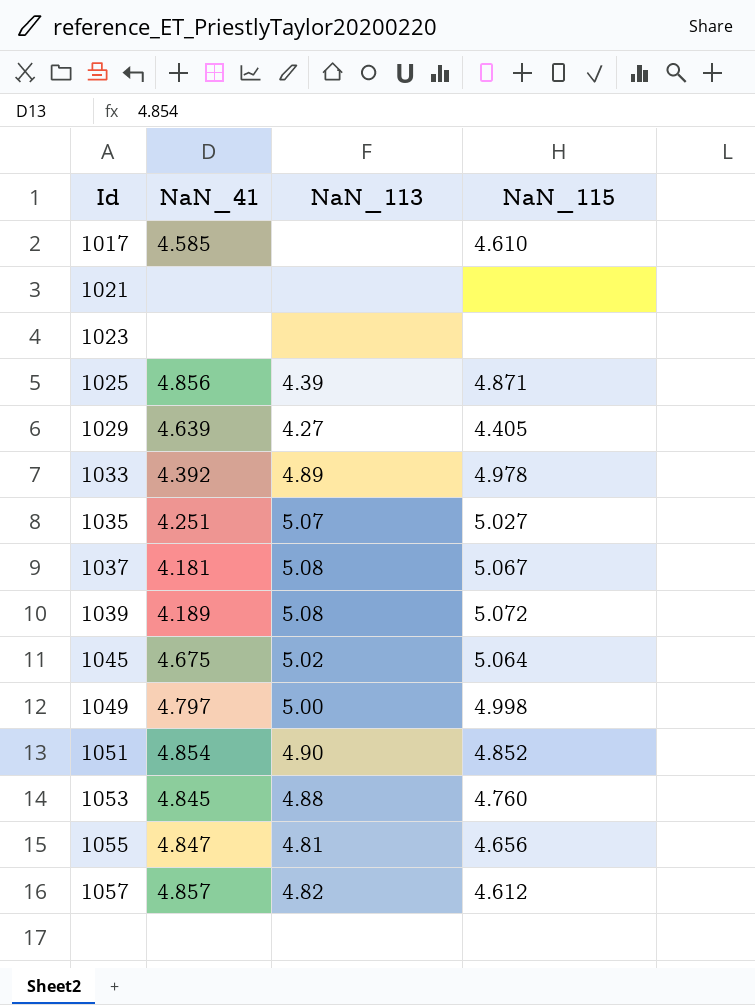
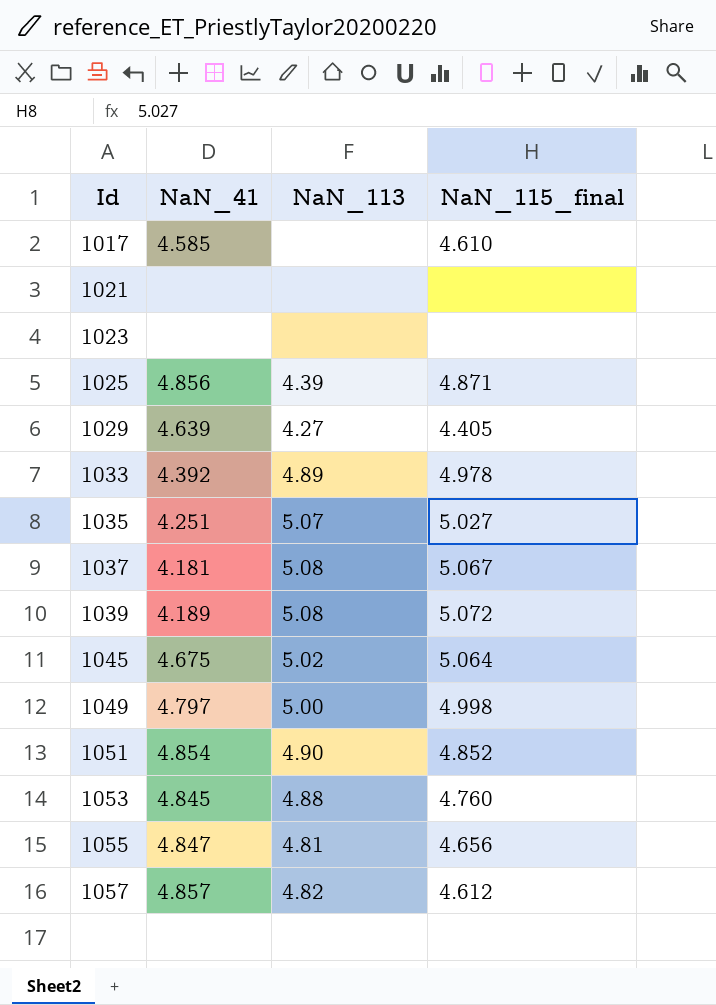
column name: NaN_115 -> NaN_115_final

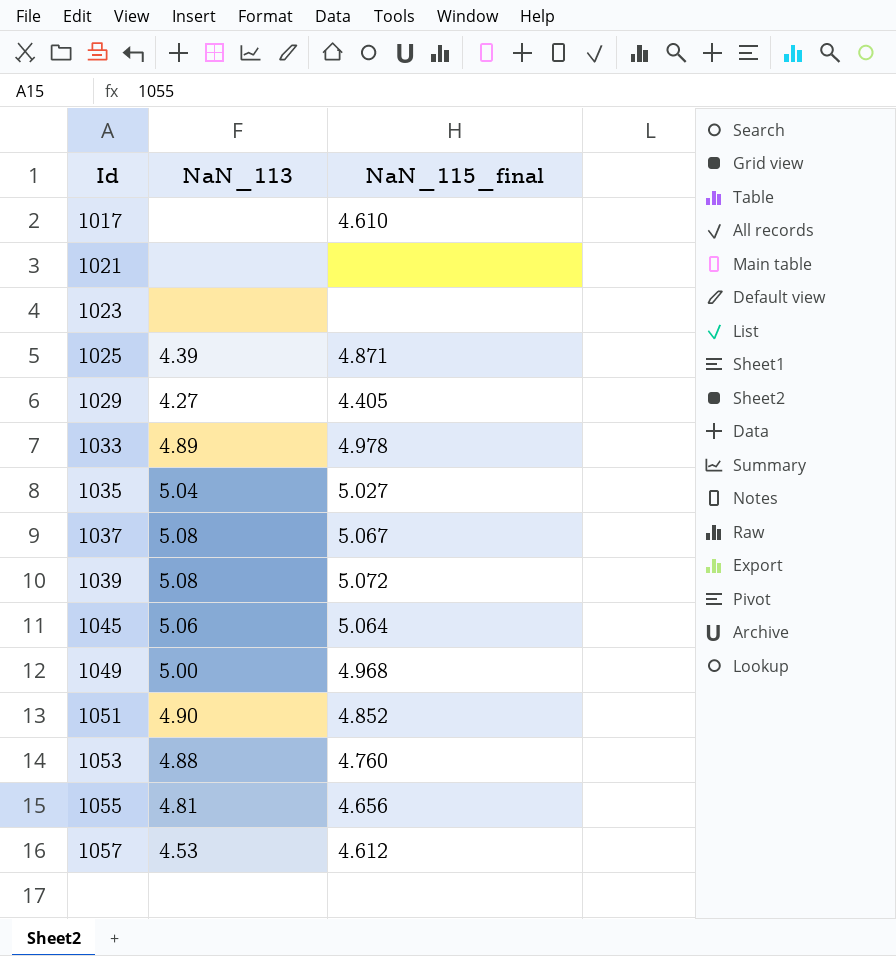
column NaN_41 | position: 2 -> none
1035 | NaN_113: 5.07 -> 5.04
1045 | NaN_113: 5.02 -> 5.06
1049 | NaN_115_final: 4.998 -> 4.968
1057 | NaN_113: 4.82 -> 4.53

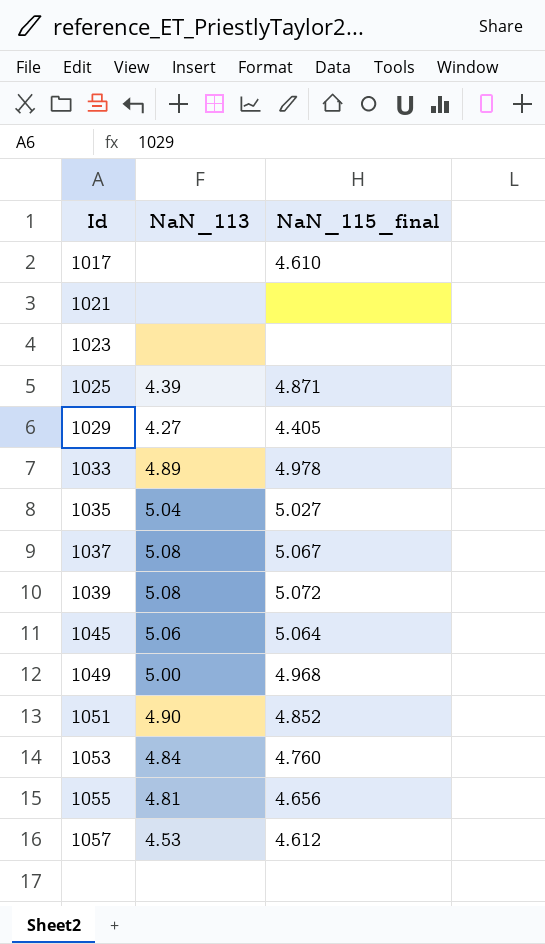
1053 | NaN_113: 4.88 -> 4.84

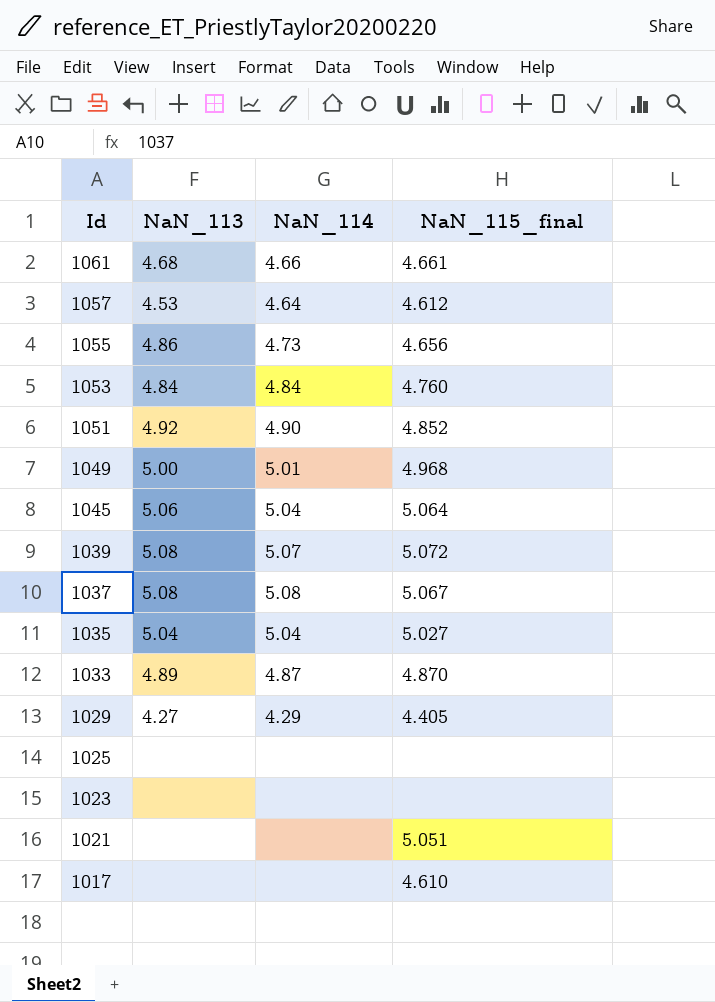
row order: Id ascending -> Id descending
column NaN_114 | position: none -> 3
row 1061: none -> 4.68 | 4.66 | 4.661
1055 | NaN_113: 4.81 -> 4.86
1051 | NaN_113: 4.90 -> 4.92
1033 | NaN_115_final: 4.978 -> 4.870
1025 | NaN_113: 4.39 -> none
1025 | NaN_115_final: 4.871 -> none
1021 | NaN_115_final: none -> 5.051

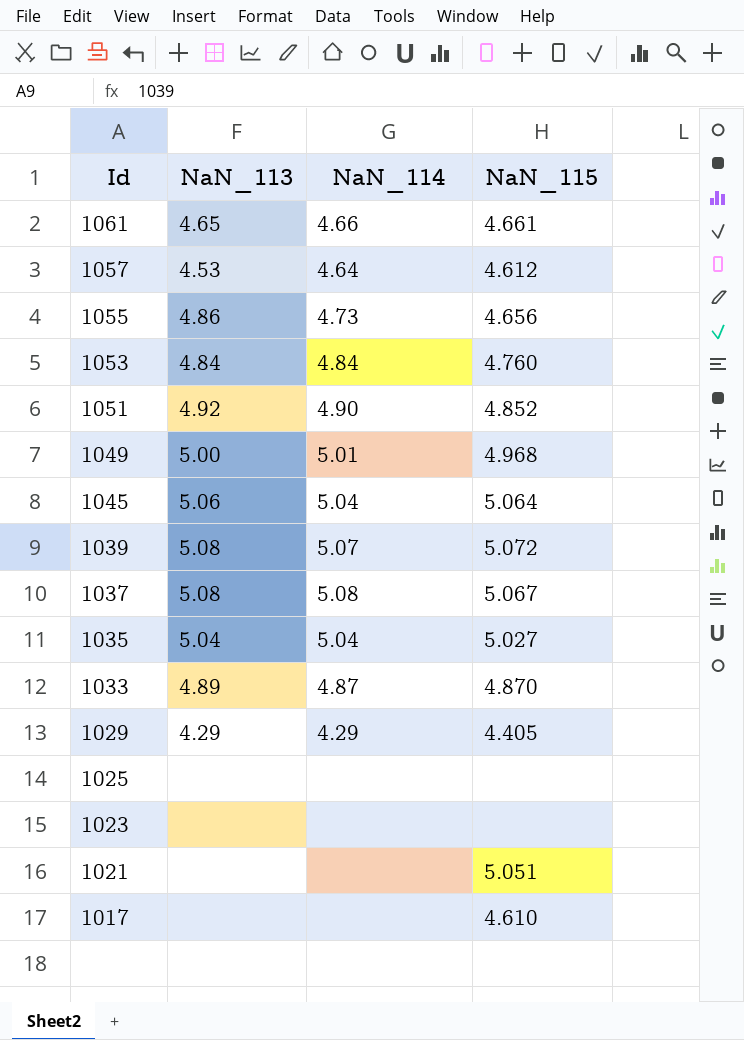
column name: NaN_115_final -> NaN_115
1061 | NaN_113: 4.68 -> 4.65
1029 | NaN_113: 4.27 -> 4.29

